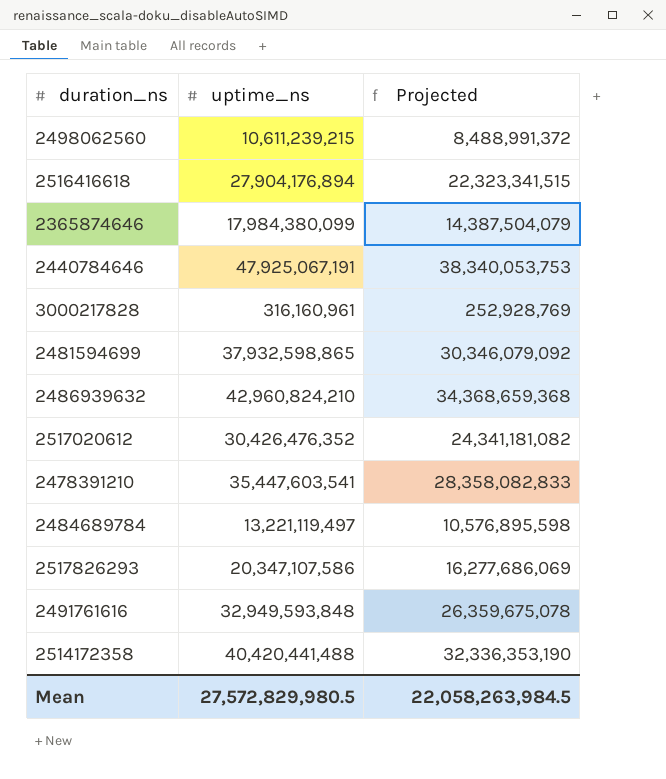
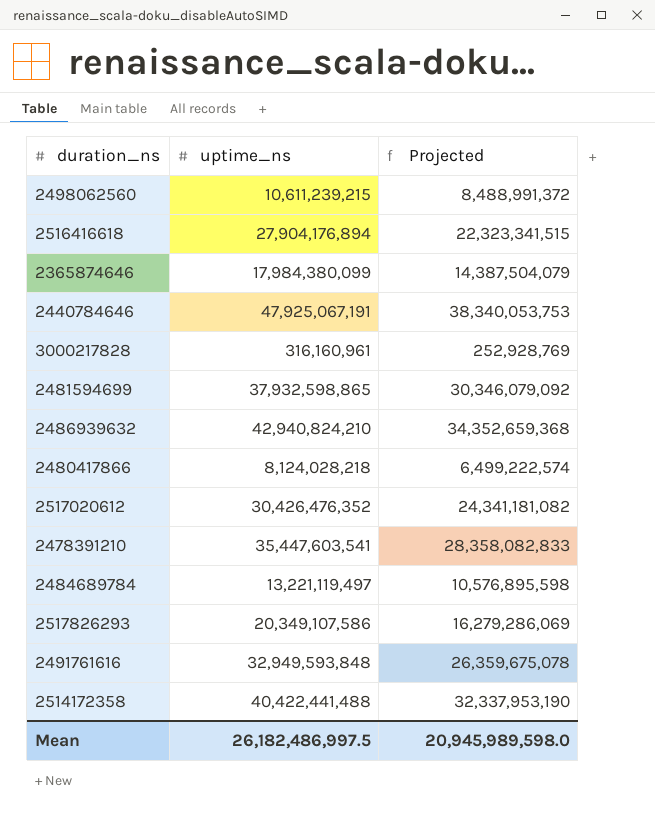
2486939632 | uptime_ns: 42,960,824,210 -> 42,940,824,210
2486939632 | Projected: 34,368,659,368 -> 34,352,659,368
row 2480417866: none -> 8,124,028,218 | 6,499,222,574
2517826293 | uptime_ns: 20,347,107,586 -> 20,349,107,586
2517826293 | Projected: 16,277,686,069 -> 16,279,286,069
2514172358 | uptime_ns: 40,420,441,488 -> 40,422,441,488
2514172358 | Projected: 32,336,353,190 -> 32,337,953,190
Mean | uptime_ns: 27,572,829,980.5 -> 26,182,486,997.5
Mean | Projected: 22,058,263,984.5 -> 20,945,989,598.0

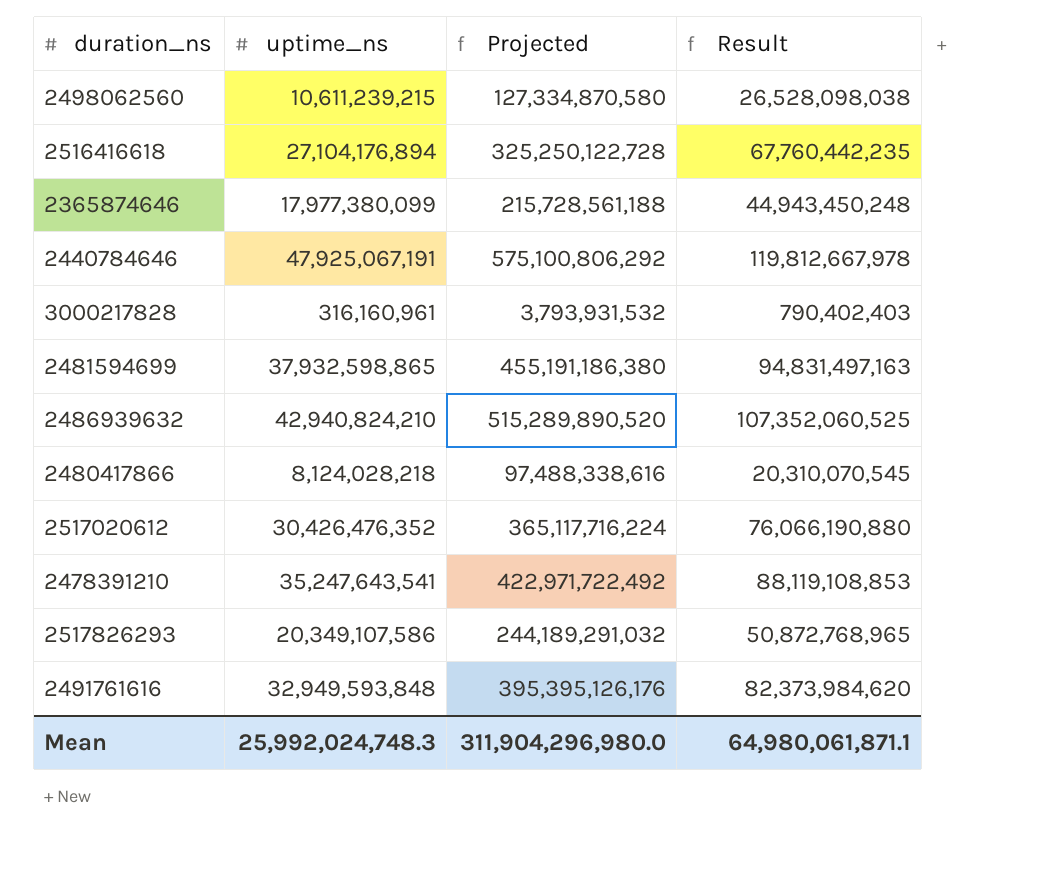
column Projected | formula: [uptime_ns] * 0.8 -> [uptime_ns] * 12
column Result | formula: none -> [uptime_ns] * 2.5
row 2484689784: 13,221,119,497 | 10,576,895,598 -> none
row 2514172358: 40,422,441,488 | 32,337,953,190 -> none
2516416618 | uptime_ns: 27,904,176,894 -> 27,104,176,894
2365874646 | uptime_ns: 17,984,380,099 -> 17,977,380,099
2478391210 | uptime_ns: 35,447,603,541 -> 35,247,643,541
Mean | uptime_ns: 26,182,486,997.5 -> 25,992,024,748.3
Mean | Projected: 20,945,989,598.0 -> 311,904,296,980.0

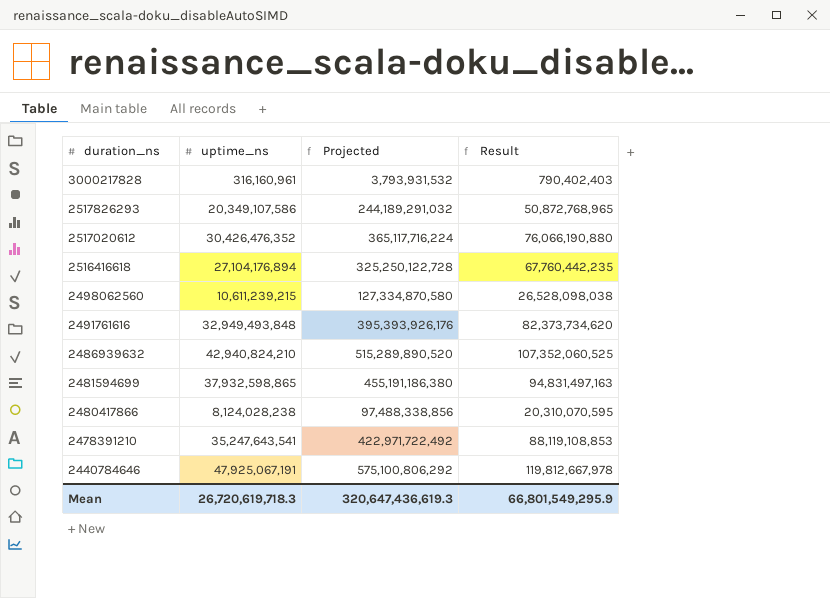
row order: none -> duration_ns descending
row 2365874646: 17,977,380,099 | 215,728,561,188 | 44,943,450,248 -> none
2491761616 | uptime_ns: 32,949,593,848 -> 32,949,493,848
2491761616 | Projected: 395,395,126,176 -> 395,393,926,176
2491761616 | Result: 82,373,984,620 -> 82,373,734,620
2480417866 | uptime_ns: 8,124,028,218 -> 8,124,028,238
2480417866 | Projected: 97,488,338,616 -> 97,488,338,856
2480417866 | Result: 20,310,070,545 -> 20,310,070,595
Mean | uptime_ns: 25,992,024,748.3 -> 26,720,619,718.3
Mean | Projected: 311,904,296,980.0 -> 320,647,436,619.3
Mean | Result: 64,980,061,871.1 -> 66,801,549,295.9

